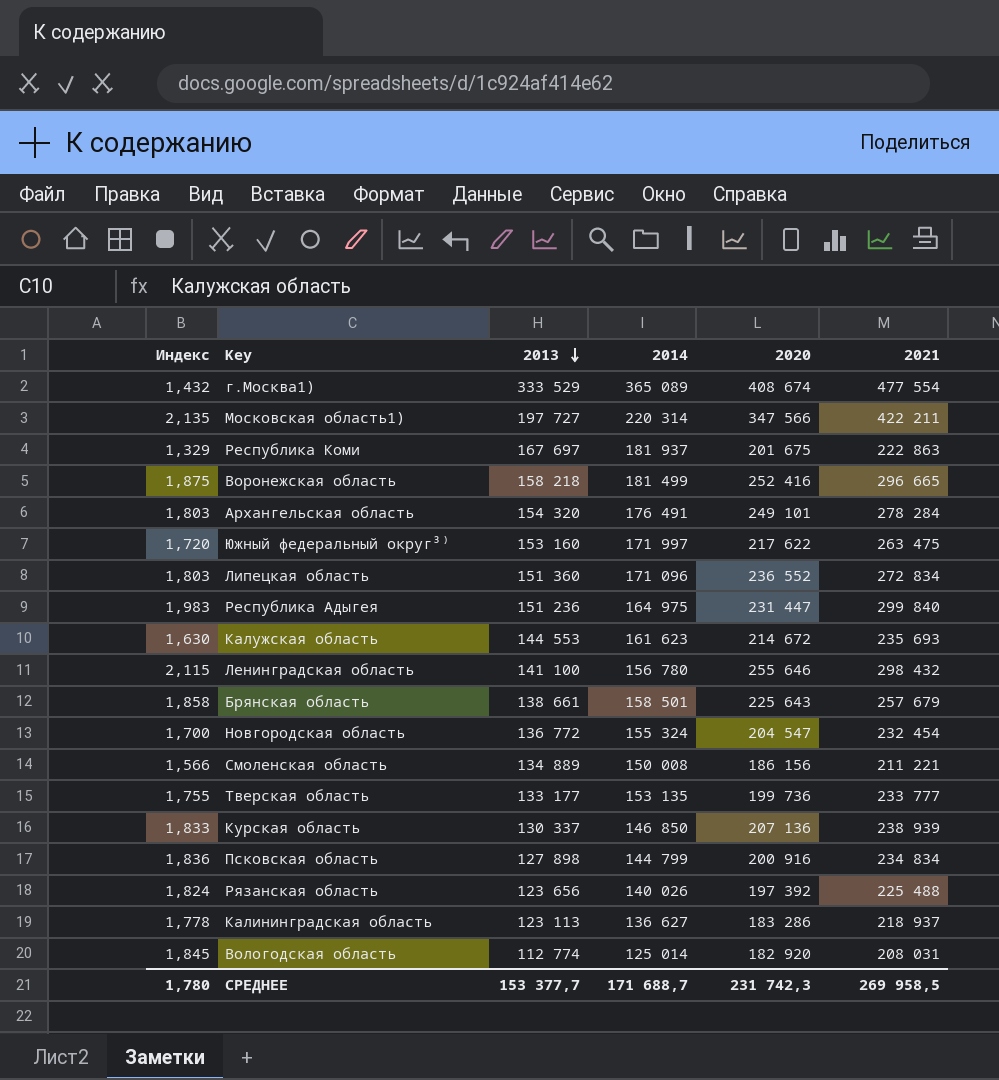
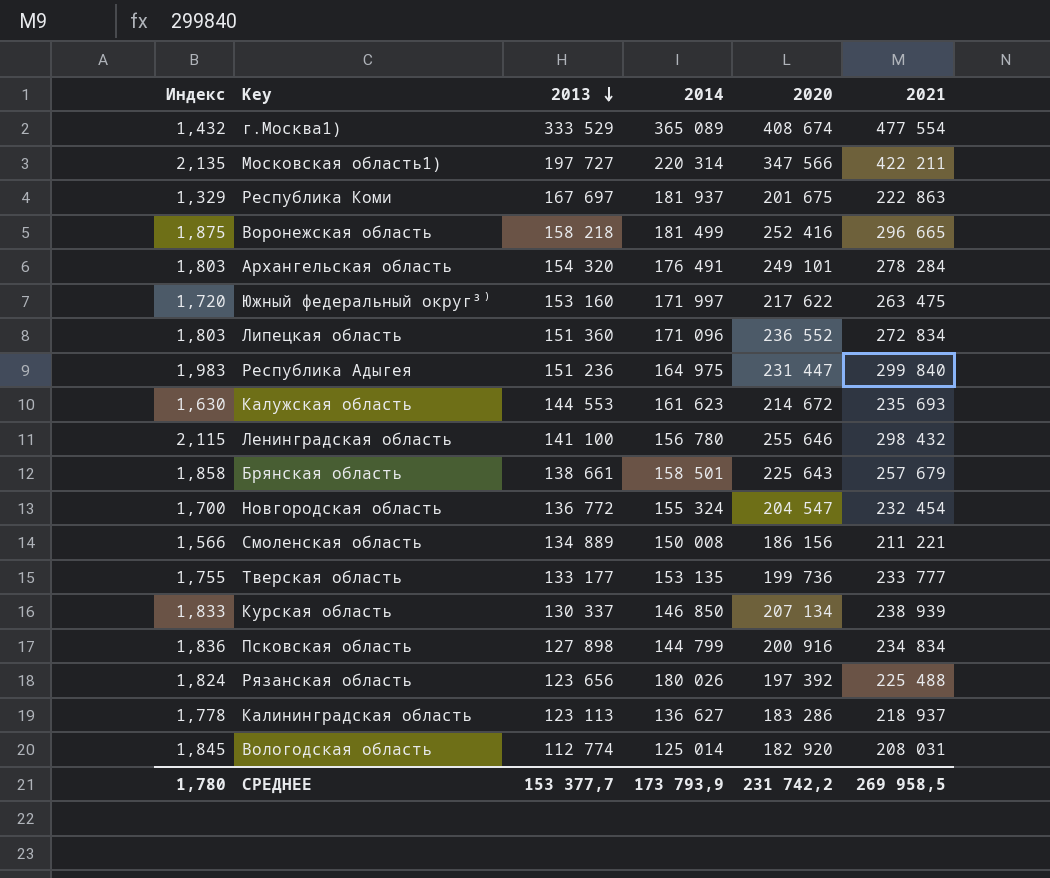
Курская область | 2020: 207 136 -> 207 134
Рязанская область | 2014: 140 026 -> 180 026
СРЕДНЕЕ | 2014: 171 688,7 -> 173 793,9
СРЕДНЕЕ | 2020: 231 742,3 -> 231 742,2

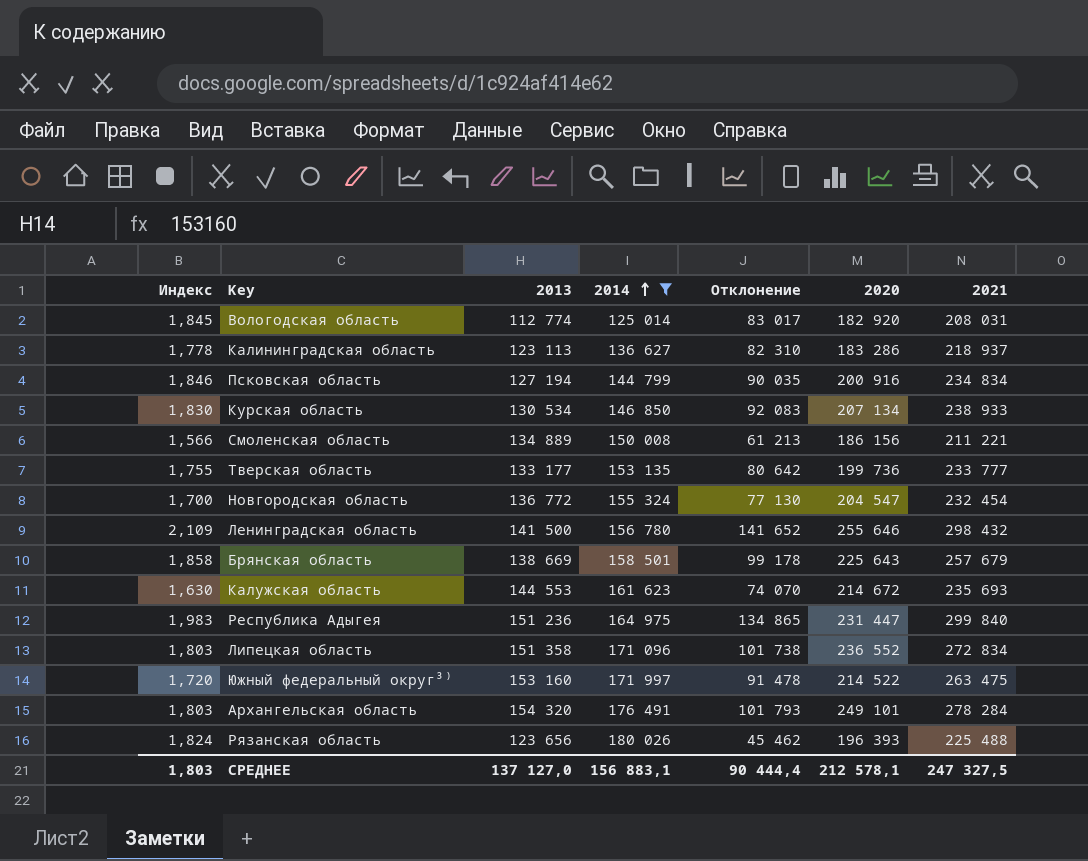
filter: none -> 2014 <= 180 026
row order: 2013 descending -> 2014 ascending
column Отклонение | formula: none -> [2021] - [2014]
Псковская область | Индекс: 1,836 -> 1,846
Псковская область | 2013: 127 898 -> 127 194
Курская область | Индекс: 1,833 -> 1,830
Курская область | 2013: 130 337 -> 130 534
Курская область | 2021: 238 939 -> 238 933
Ленинградская область | Индекс: 2,115 -> 2,109
Ленинградская область | 2013: 141 100 -> 141 500
Брянская область | 2013: 138 661 -> 138 669
Липецкая область | 2013: 151 360 -> 151 358
Южный федеральный округ³⁾ | 2020: 217 622 -> 214 522
Рязанская область | 2020: 197 392 -> 196 393
СРЕДНЕЕ | Индекс: 1,780 -> 1,803
СРЕДНЕЕ | 2013: 153 377,7 -> 137 127,0
СРЕДНЕЕ | 2014: 173 793,9 -> 156 883,1
СРЕДНЕЕ | 2020: 231 742,2 -> 212 578,1
СРЕДНЕЕ | 2021: 269 958,5 -> 247 327,5

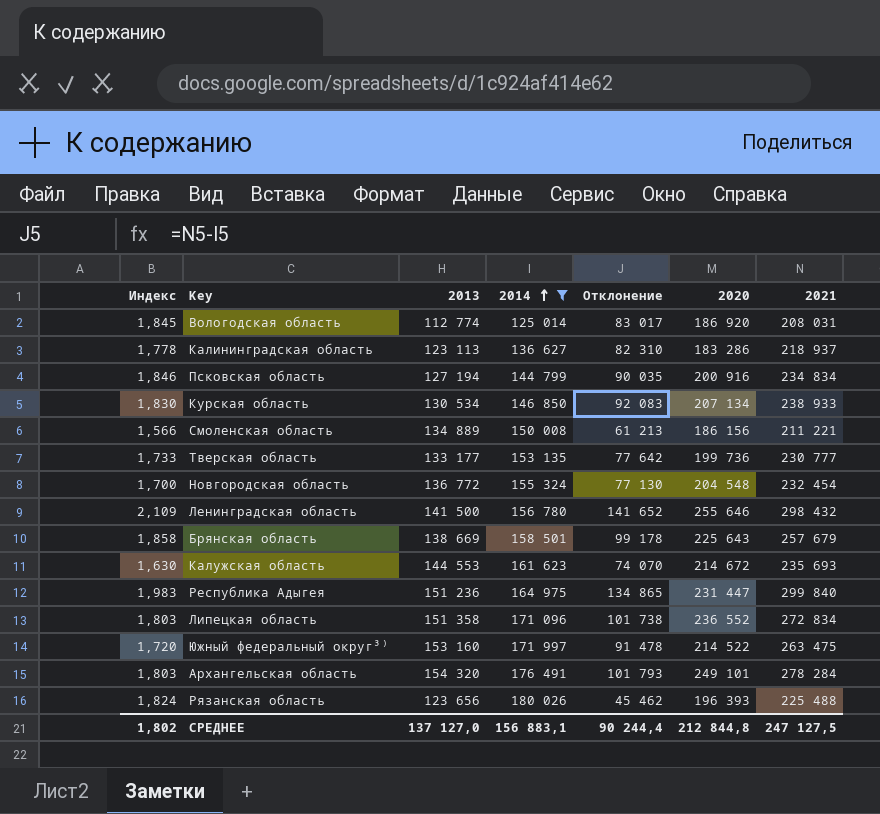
Вологодская область | 2020: 182 920 -> 186 920
Тверская область | Индекс: 1,755 -> 1,733
Тверская область | Отклонение: 80 642 -> 77 642
Тверская область | 2021: 233 777 -> 230 777
Новгородская область | 2020: 204 547 -> 204 548
СРЕДНЕЕ | Индекс: 1,803 -> 1,802
СРЕДНЕЕ | Отклонение: 90 444,4 -> 90 244,4
СРЕДНЕЕ | 2020: 212 578,1 -> 212 844,8
СРЕДНЕЕ | 2021: 247 327,5 -> 247 127,5

